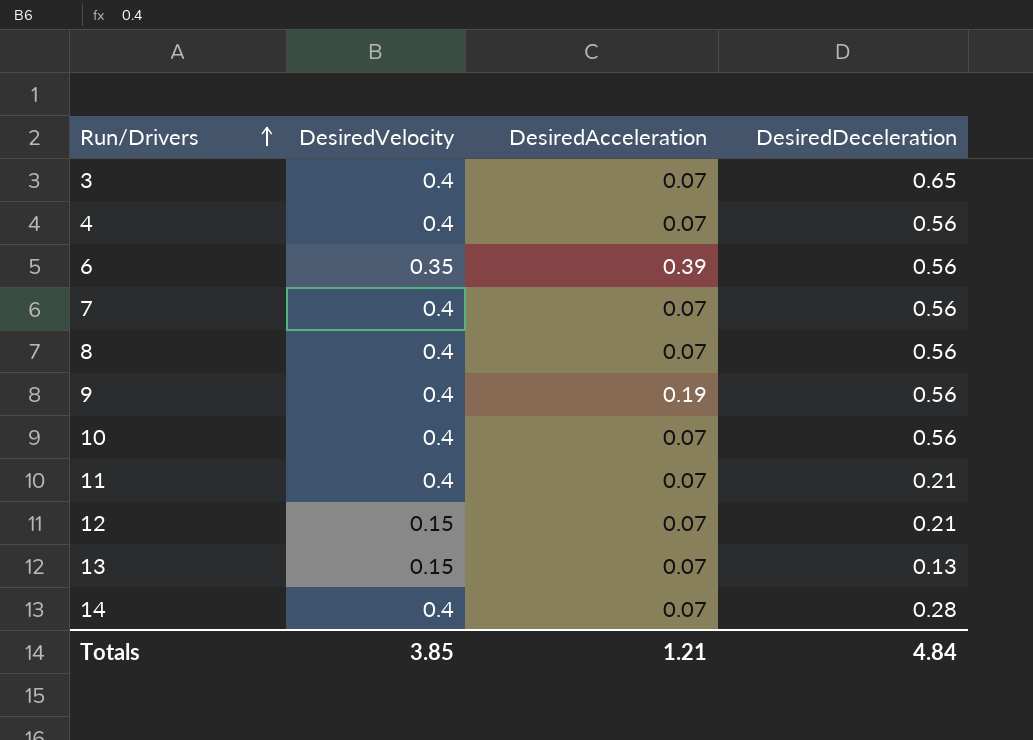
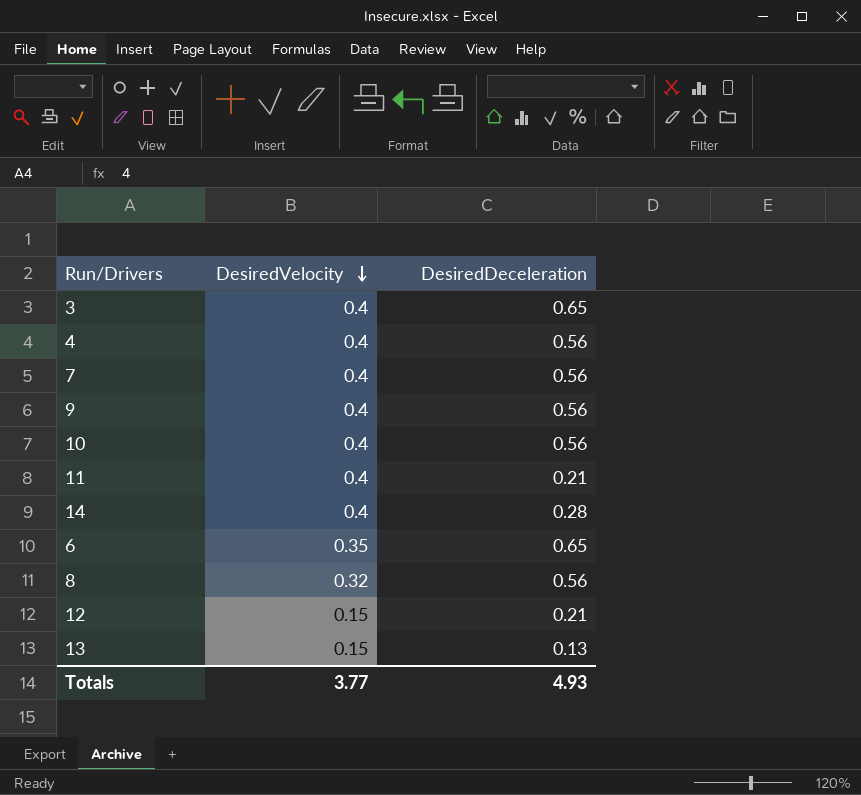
row order: Run/Drivers ascending -> DesiredVelocity descending
column DesiredAcceleration | position: 3 -> none
6 | DesiredDeceleration: 0.56 -> 0.65
8 | DesiredVelocity: 0.4 -> 0.32
Totals | DesiredVelocity: 3.85 -> 3.77
Totals | DesiredDeceleration: 4.84 -> 4.93

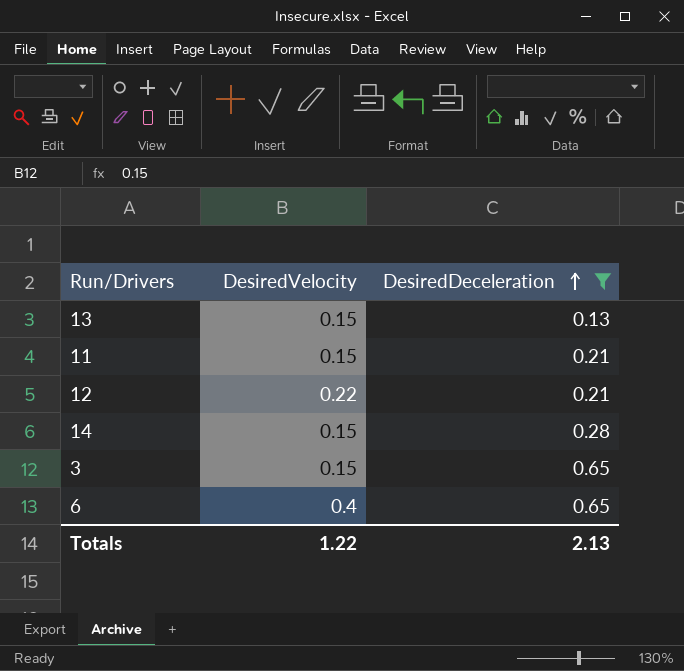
filter: none -> DesiredDeceleration != 0.56
row order: DesiredVelocity descending -> DesiredDeceleration ascending
11 | DesiredVelocity: 0.4 -> 0.15
12 | DesiredVelocity: 0.15 -> 0.22
14 | DesiredVelocity: 0.4 -> 0.15
3 | DesiredVelocity: 0.4 -> 0.15
6 | DesiredVelocity: 0.35 -> 0.4
Totals | DesiredVelocity: 3.77 -> 1.22
Totals | DesiredDeceleration: 4.93 -> 2.13

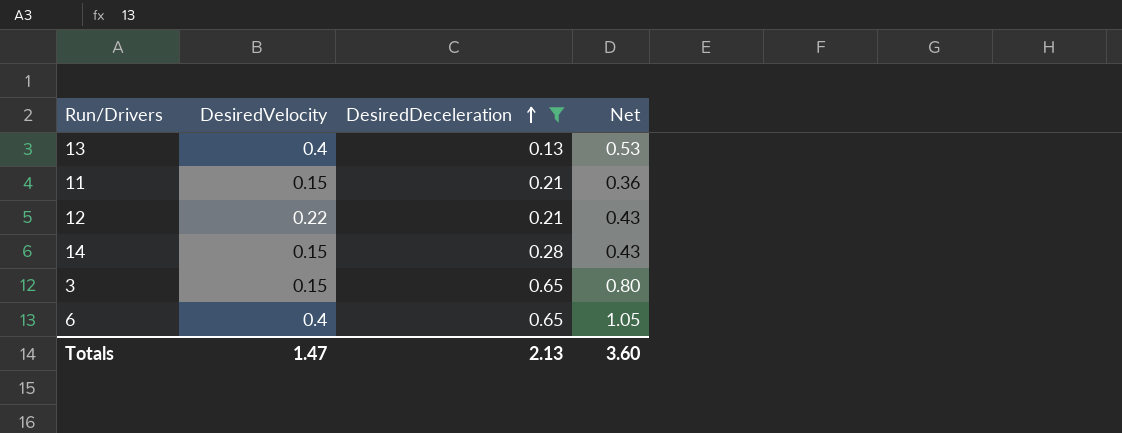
column Net | formula: none -> [DesiredVelocity] + [DesiredDeceleration]
13 | DesiredVelocity: 0.15 -> 0.4
Totals | DesiredVelocity: 1.22 -> 1.47

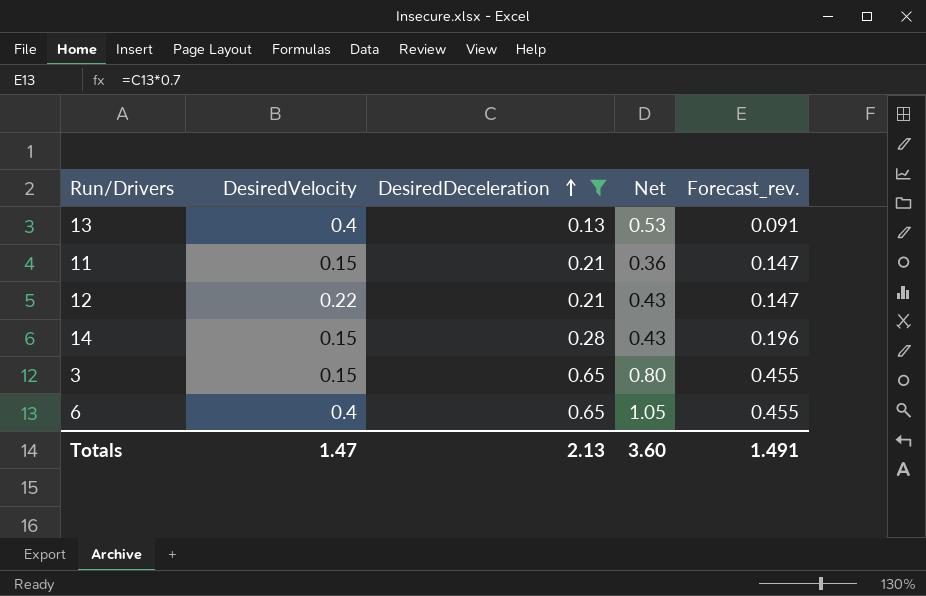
column Forecast_rev. | formula: none -> [DesiredDeceleration] * 0.7

